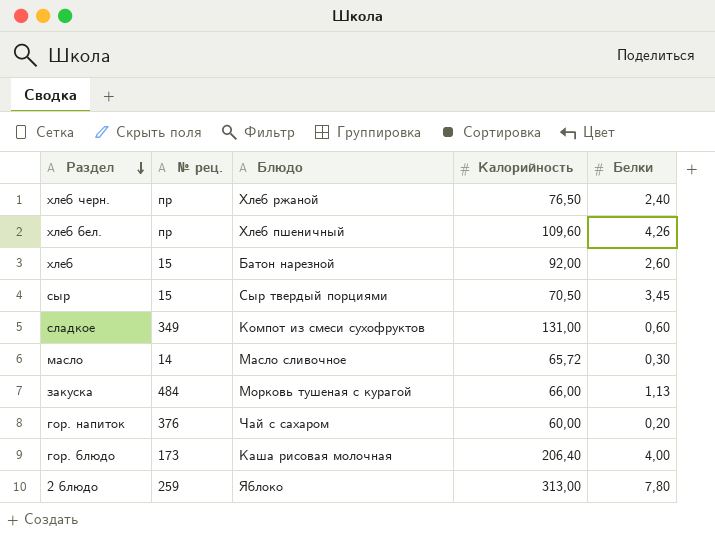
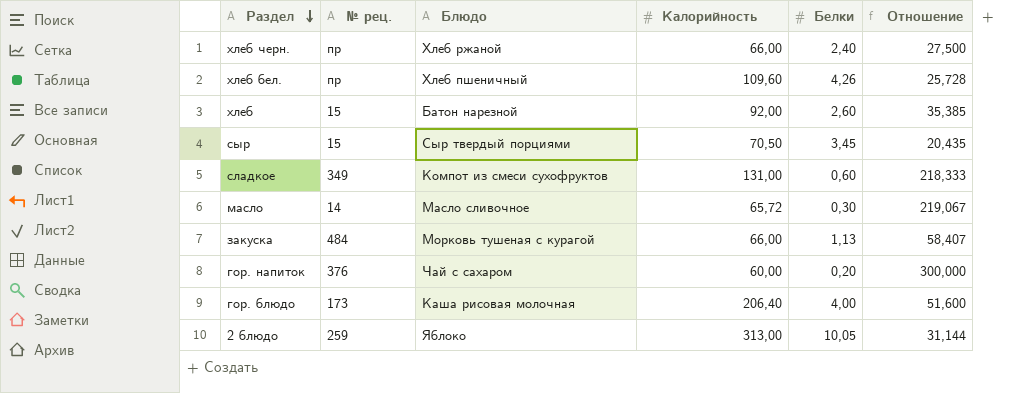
column Отношение | formula: none -> [Калорийность] / [Белки]
хлеб черн. | Калорийность: 76,50 -> 66,00
2 блюдо | Белки: 7,80 -> 10,05

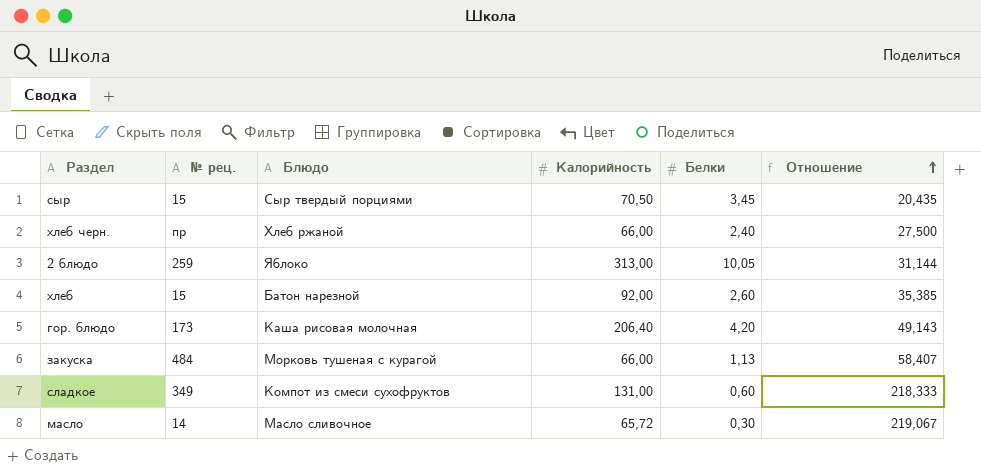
row order: Раздел descending -> Отношение ascending
row хлеб бел.: пр | Хлеб пшеничный | 109,60 | 4,26 | 25,728 -> none
row гор. напиток: 376 | Чай с сахаром | 60,00 | 0,20 | 300,000 -> none
гор. блюдо | Белки: 4,00 -> 4,20
гор. блюдо | Отношение: 51,600 -> 49,143

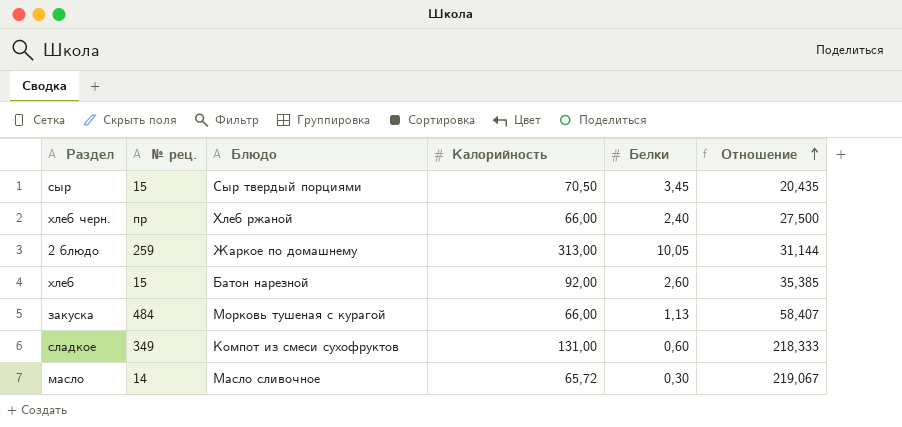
row гор. блюдо: 173 | Каша рисовая молочная | 206,40 | 4,20 | 49,143 -> none
2 блюдо | Блюдо: Яблоко -> Жаркое по домашнему

